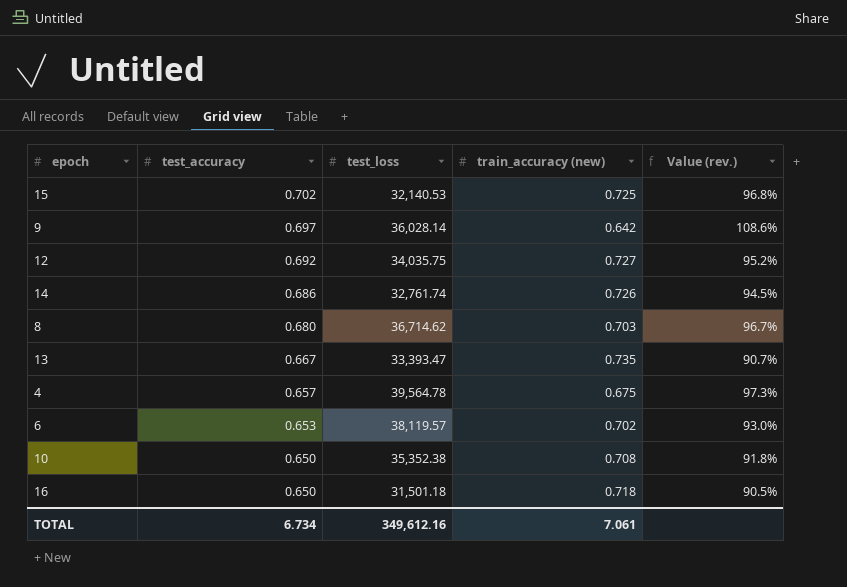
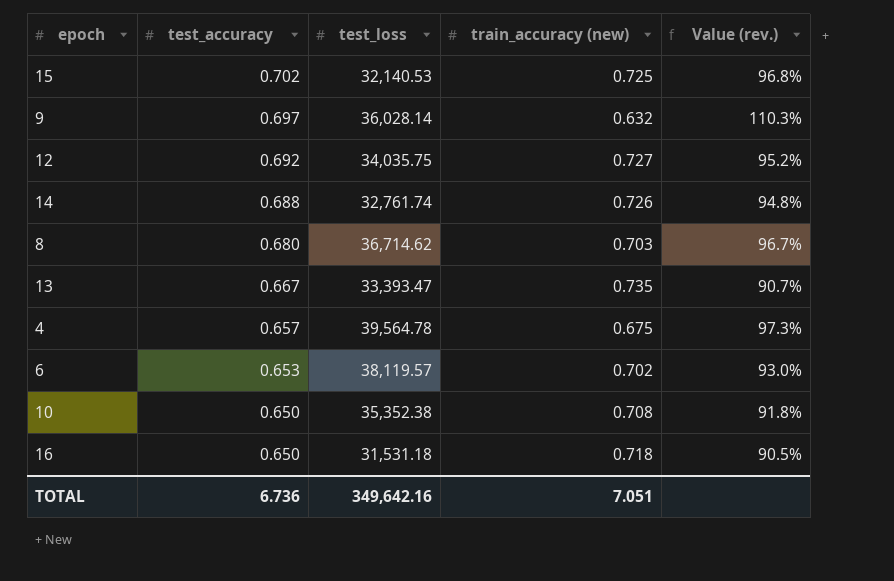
9 | train_accuracy (new): 0.642 -> 0.632
9 | Value (rev.): 108.6% -> 110.3%
14 | test_accuracy: 0.686 -> 0.688
14 | Value (rev.): 94.5% -> 94.8%
16 | test_loss: 31,501.18 -> 31,531.18
TOTAL | test_accuracy: 6.734 -> 6.736
TOTAL | test_loss: 349,612.16 -> 349,642.16
TOTAL | train_accuracy (new): 7.061 -> 7.051

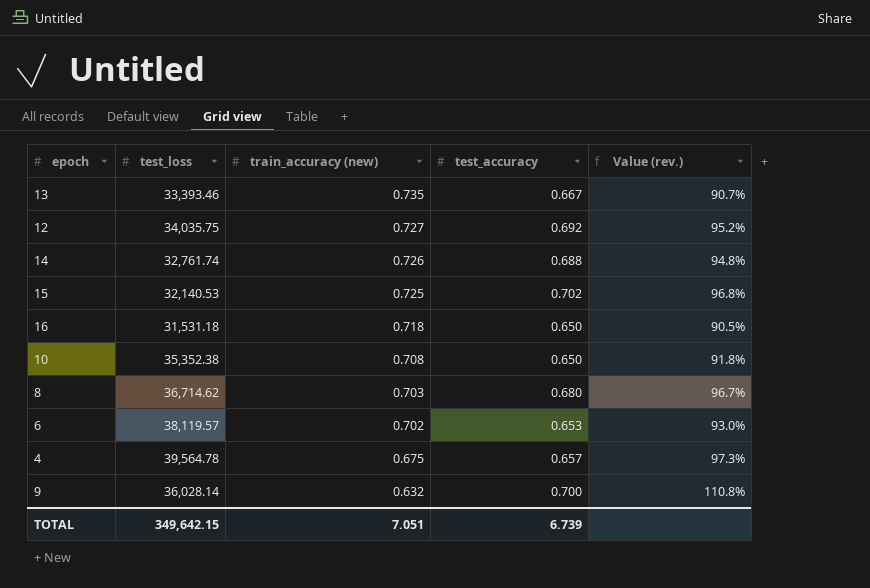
row order: test_accuracy descending -> train_accuracy (new) descending
column test_accuracy | position: 2 -> 4
13 | test_loss: 33,393.47 -> 33,393.46
9 | test_accuracy: 0.697 -> 0.700
9 | Value (rev.): 110.3% -> 110.8%
TOTAL | test_loss: 349,642.16 -> 349,642.15
TOTAL | test_accuracy: 6.736 -> 6.739

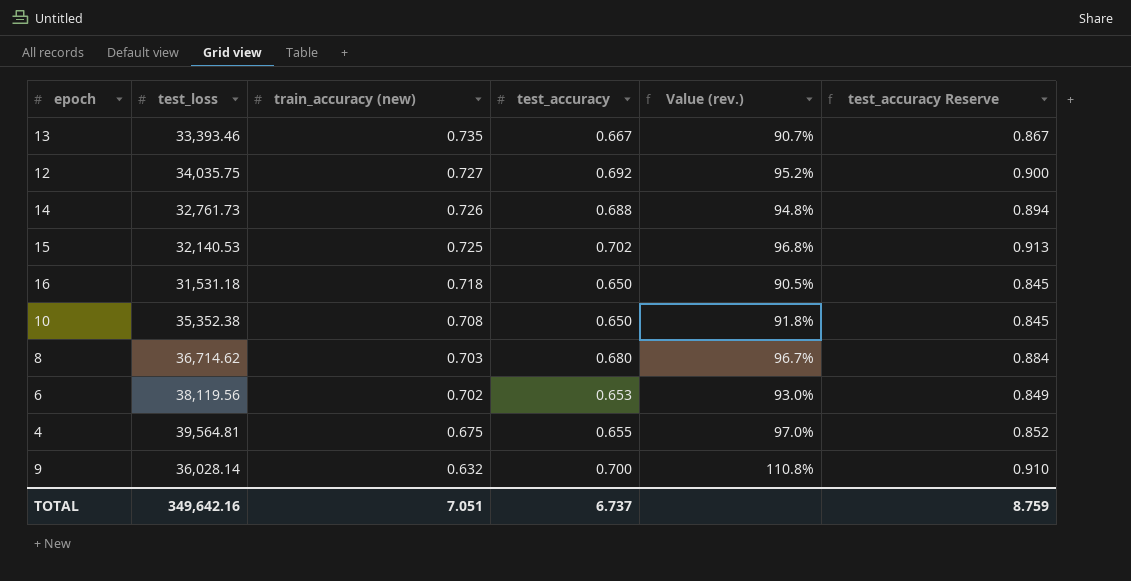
column test_accuracy Reserve | formula: none -> [test_accuracy] * 1.3
14 | test_loss: 32,761.74 -> 32,761.73
6 | test_loss: 38,119.57 -> 38,119.56
4 | test_loss: 39,564.78 -> 39,564.81
4 | test_accuracy: 0.657 -> 0.655
4 | Value (rev.): 97.3% -> 97.0%
TOTAL | test_loss: 349,642.15 -> 349,642.16
TOTAL | test_accuracy: 6.739 -> 6.737

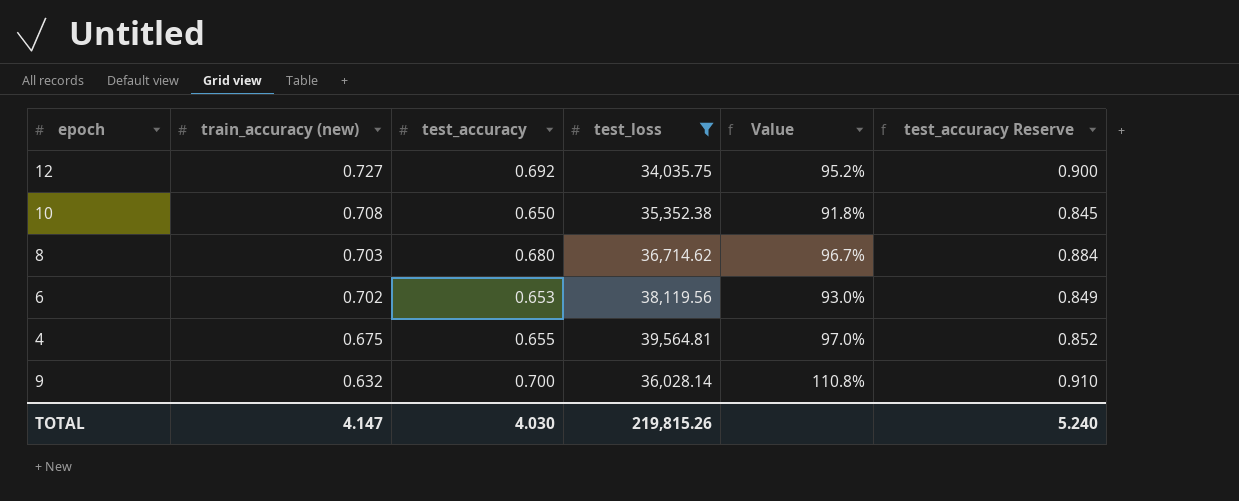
filter: none -> test_loss >= 34,035.75
column test_loss | position: 2 -> 4
column name: Value (rev.) -> Value
TOTAL | train_accuracy (new): 7.051 -> 4.147
TOTAL | test_accuracy: 6.737 -> 4.030
TOTAL | test_loss: 349,642.16 -> 219,815.26
TOTAL | test_accuracy Reserve: 8.759 -> 5.240

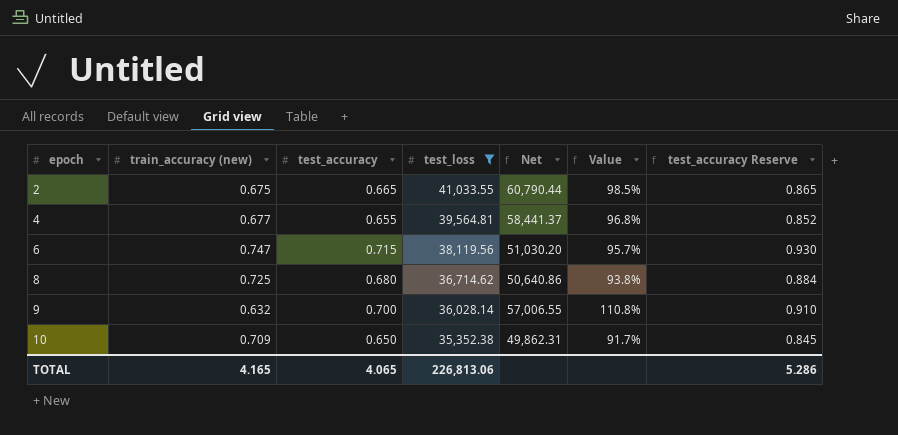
row order: train_accuracy (new) descending -> epoch ascending
column Net | formula: none -> [test_loss] / [train_accuracy (new)]
row 12: 0.727 | 0.692 | 34,035.75 | 95.2% | 0.900 -> none
row 2: none -> 0.675 | 0.665 | 41,033.55 | 60,790.44 | 98.5% | 0.865
4 | train_accuracy (new): 0.675 -> 0.677
4 | Value: 97.0% -> 96.8%
6 | train_accuracy (new): 0.702 -> 0.747
6 | test_accuracy: 0.653 -> 0.715
6 | Value: 93.0% -> 95.7%
6 | test_accuracy Reserve: 0.849 -> 0.930
8 | train_accuracy (new): 0.703 -> 0.725
8 | Value: 96.7% -> 93.8%
10 | train_accuracy (new): 0.708 -> 0.709
10 | Value: 91.8% -> 91.7%
TOTAL | train_accuracy (new): 4.147 -> 4.165
TOTAL | test_accuracy: 4.030 -> 4.065
TOTAL | test_loss: 219,815.26 -> 226,813.06
TOTAL | test_accuracy Reserve: 5.240 -> 5.286

